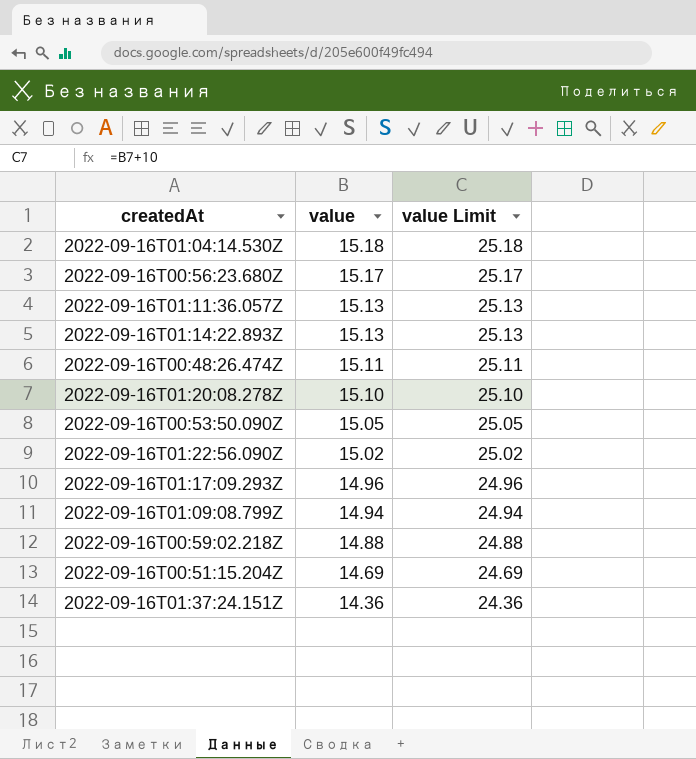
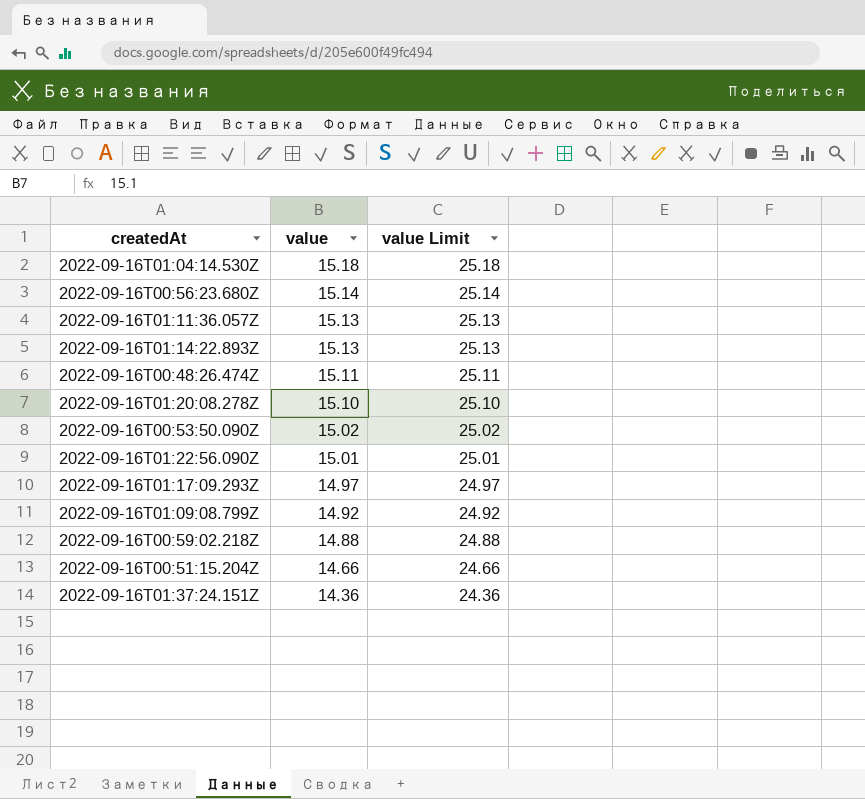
2022-09-16T00:56:23.680Z | value: 15.17 -> 15.14
2022-09-16T00:56:23.680Z | value Limit: 25.17 -> 25.14
2022-09-16T00:53:50.090Z | value: 15.05 -> 15.02
2022-09-16T00:53:50.090Z | value Limit: 25.05 -> 25.02
2022-09-16T01:22:56.090Z | value: 15.02 -> 15.01
2022-09-16T01:22:56.090Z | value Limit: 25.02 -> 25.01
2022-09-16T01:17:09.293Z | value: 14.96 -> 14.97
2022-09-16T01:17:09.293Z | value Limit: 24.96 -> 24.97
2022-09-16T01:09:08.799Z | value: 14.94 -> 14.92
2022-09-16T01:09:08.799Z | value Limit: 24.94 -> 24.92
2022-09-16T00:51:15.204Z | value: 14.69 -> 14.66
2022-09-16T00:51:15.204Z | value Limit: 24.69 -> 24.66

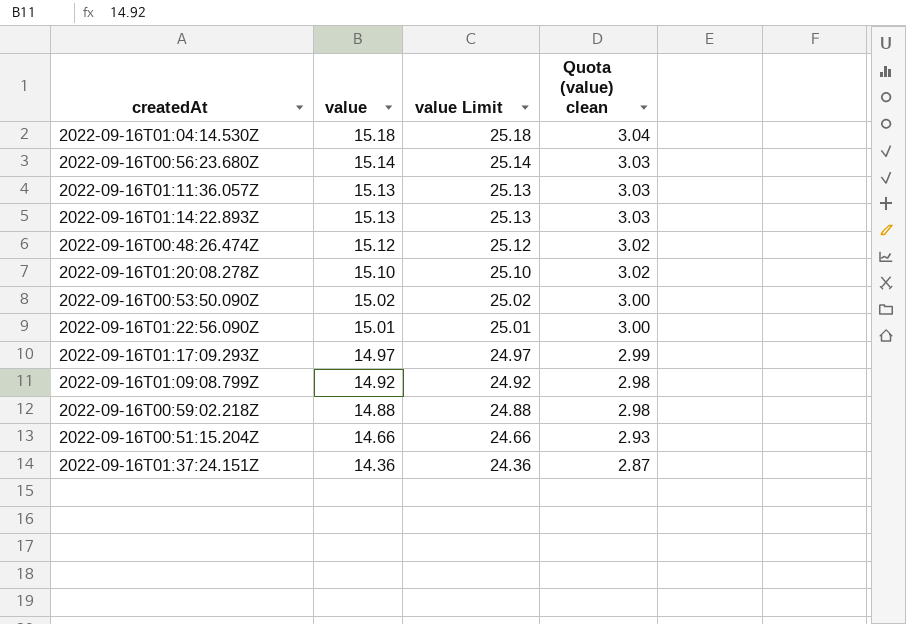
column Quota (value) clean | formula: none -> [value] * 0.2
2022-09-16T00:48:26.474Z | value: 15.11 -> 15.12
2022-09-16T00:48:26.474Z | value Limit: 25.11 -> 25.12

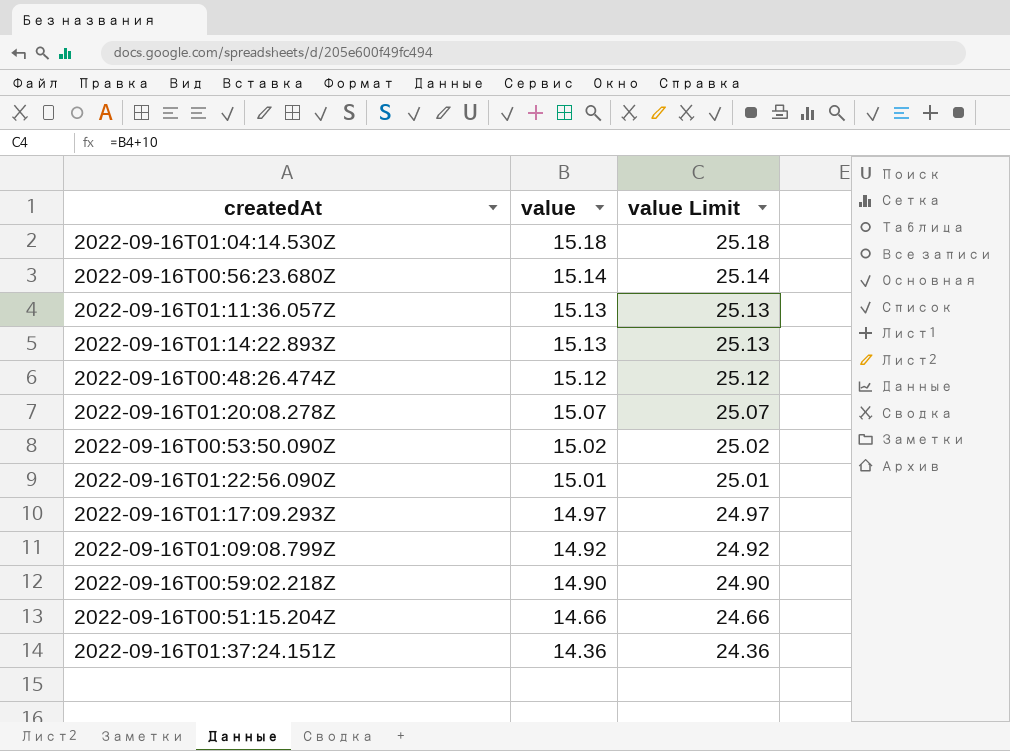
column Quota (value) clean | formula: [value] * 0.2 -> none
2022-09-16T01:20:08.278Z | value: 15.10 -> 15.07
2022-09-16T01:20:08.278Z | value Limit: 25.10 -> 25.07
2022-09-16T00:59:02.218Z | value: 14.88 -> 14.90
2022-09-16T00:59:02.218Z | value Limit: 24.88 -> 24.90

